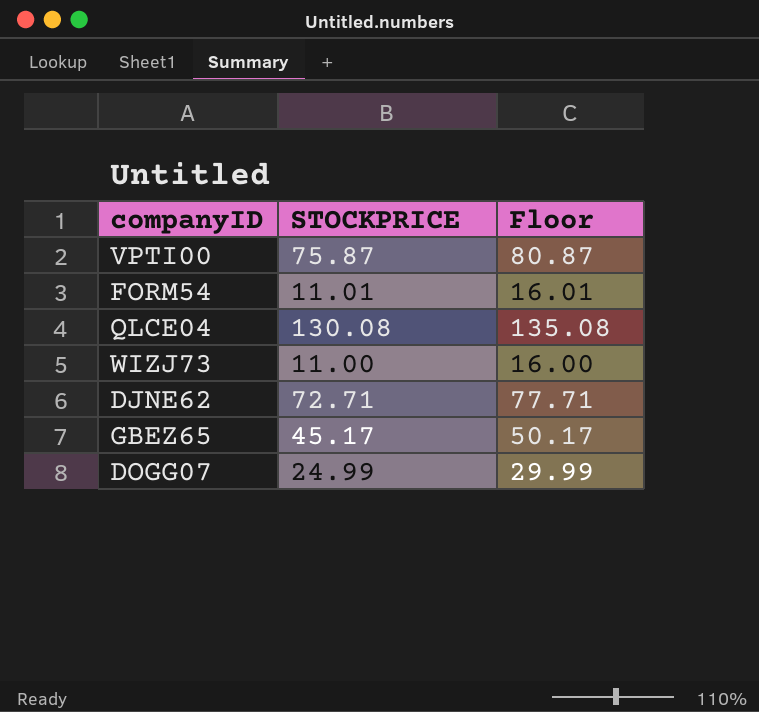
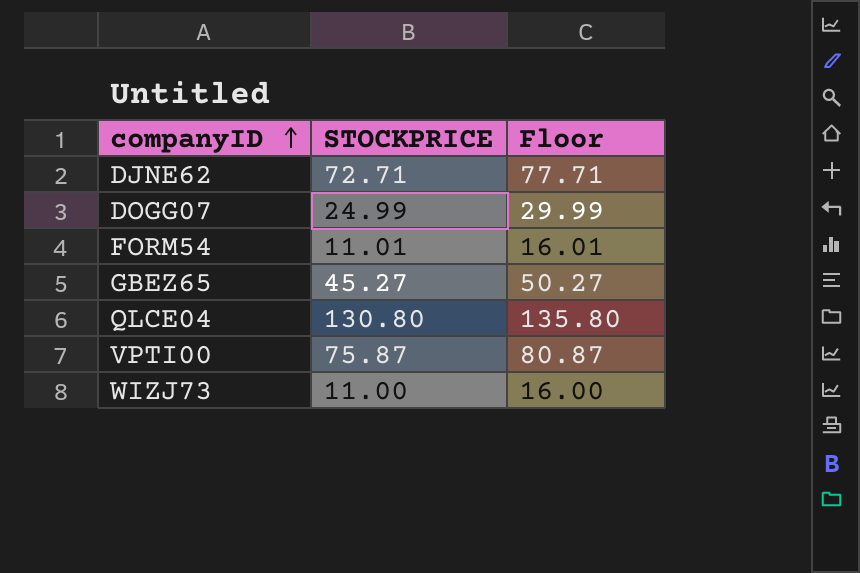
row order: none -> companyID ascending
GBEZ65 | STOCKPRICE: 45.17 -> 45.27
GBEZ65 | Floor: 50.17 -> 50.27
QLCE04 | STOCKPRICE: 130.08 -> 130.80
QLCE04 | Floor: 135.08 -> 135.80

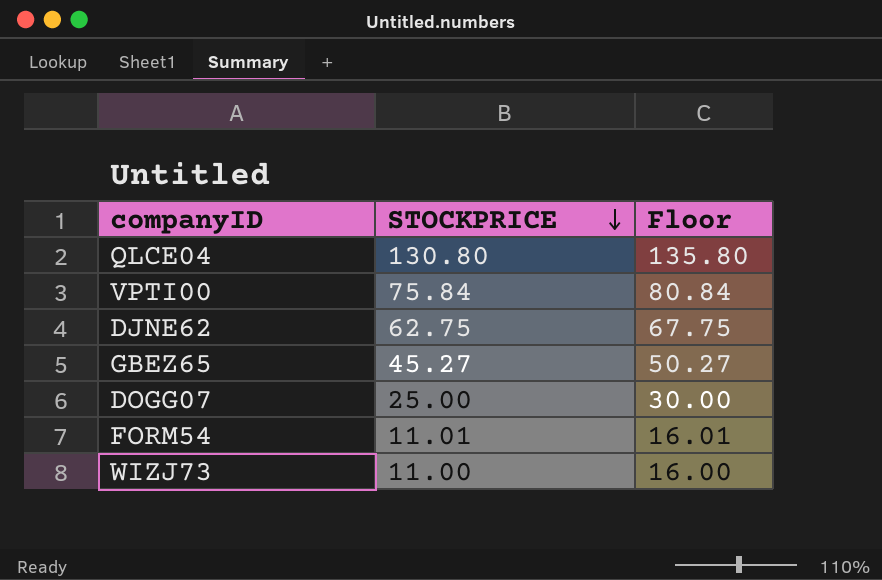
row order: companyID ascending -> STOCKPRICE descending
VPTI00 | STOCKPRICE: 75.87 -> 75.84
VPTI00 | Floor: 80.87 -> 80.84
DJNE62 | STOCKPRICE: 72.71 -> 62.75
DJNE62 | Floor: 77.71 -> 67.75
DOGG07 | STOCKPRICE: 24.99 -> 25.00
DOGG07 | Floor: 29.99 -> 30.00

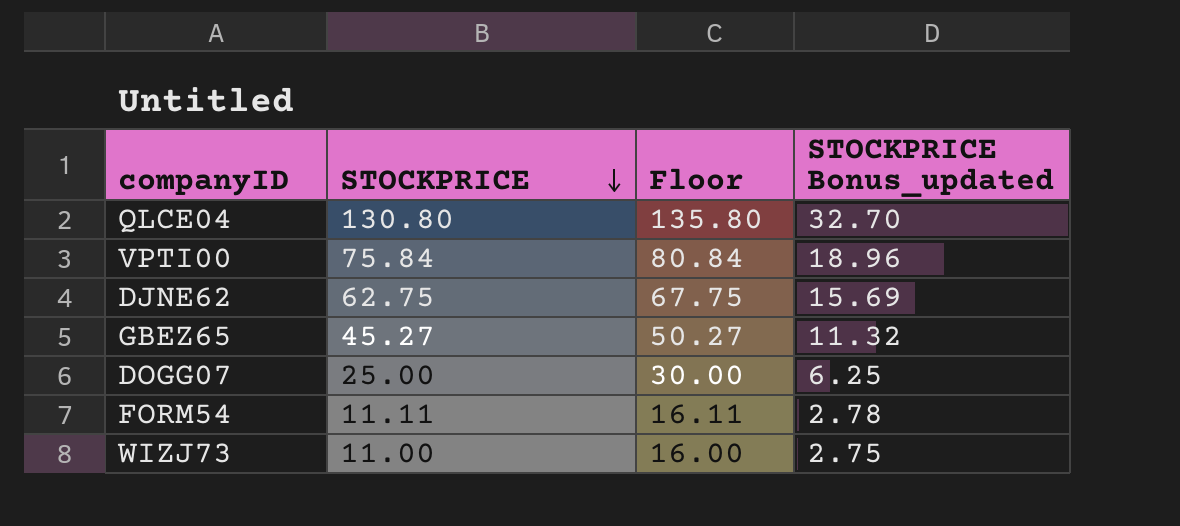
column STOCKPRICE Bonus_updated | formula: none -> [STOCKPRICE] * 0.25
FORM54 | STOCKPRICE: 11.01 -> 11.11
FORM54 | Floor: 16.01 -> 16.11

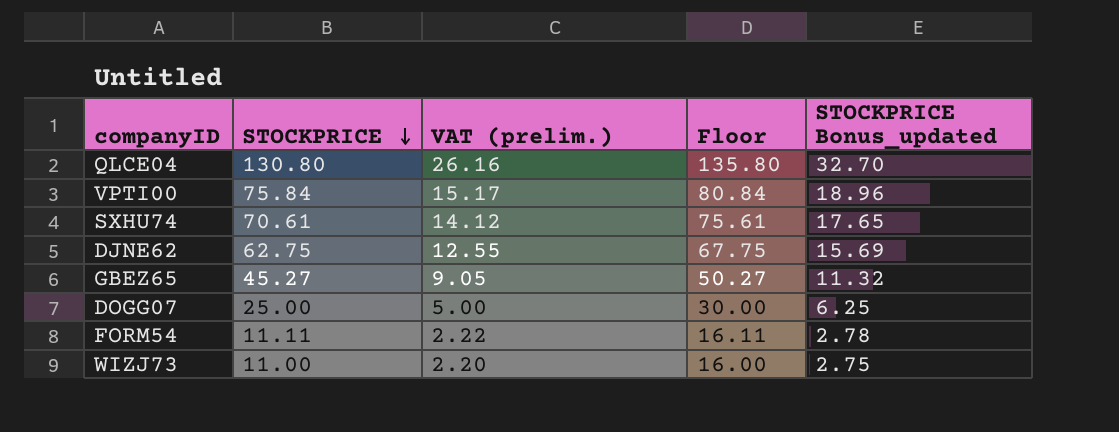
column VAT (prelim.) | formula: none -> [STOCKPRICE] * 0.2
row SXHU74: none -> 70.61 | 14.12 | 75.61 | 17.65

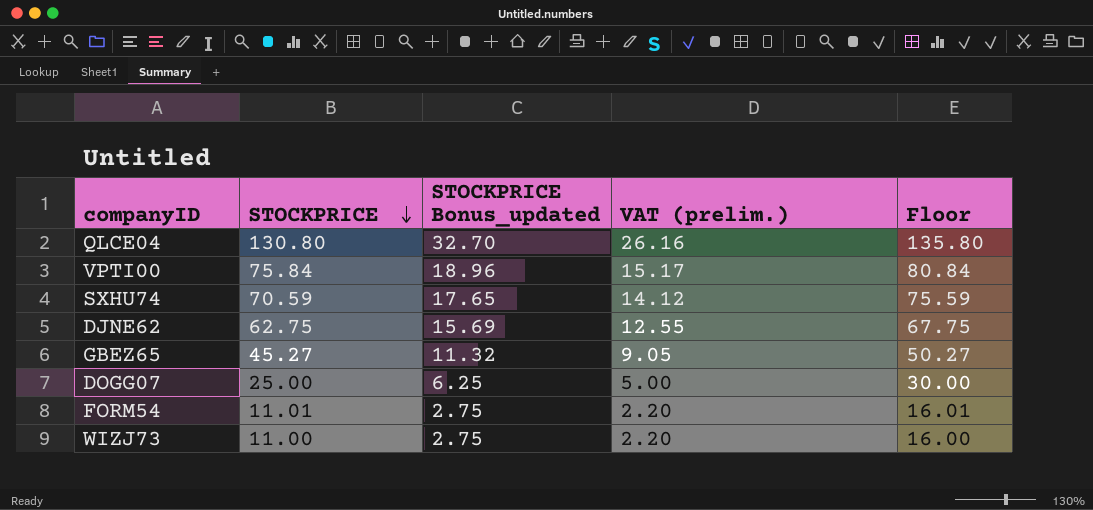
column STOCKPRICE Bonus_updated | position: 5 -> 3
SXHU74 | STOCKPRICE: 70.61 -> 70.59
SXHU74 | Floor: 75.61 -> 75.59
FORM54 | STOCKPRICE: 11.11 -> 11.01
FORM54 | STOCKPRICE Bonus_updated: 2.78 -> 2.75
FORM54 | VAT (prelim.): 2.22 -> 2.20
FORM54 | Floor: 16.11 -> 16.01

